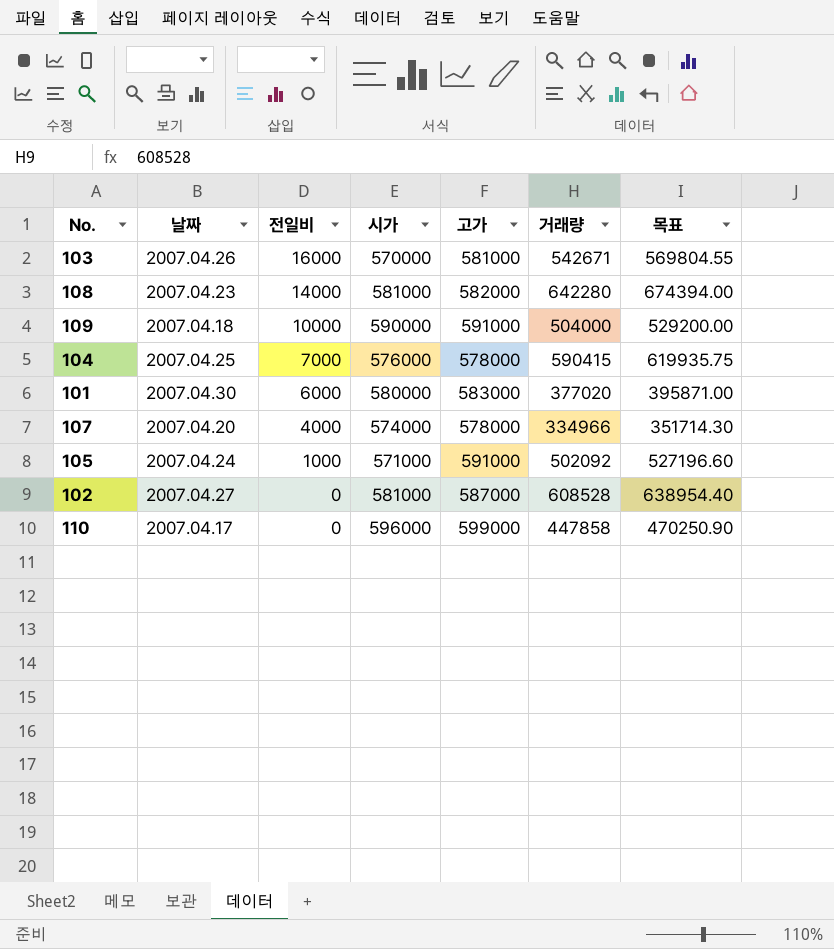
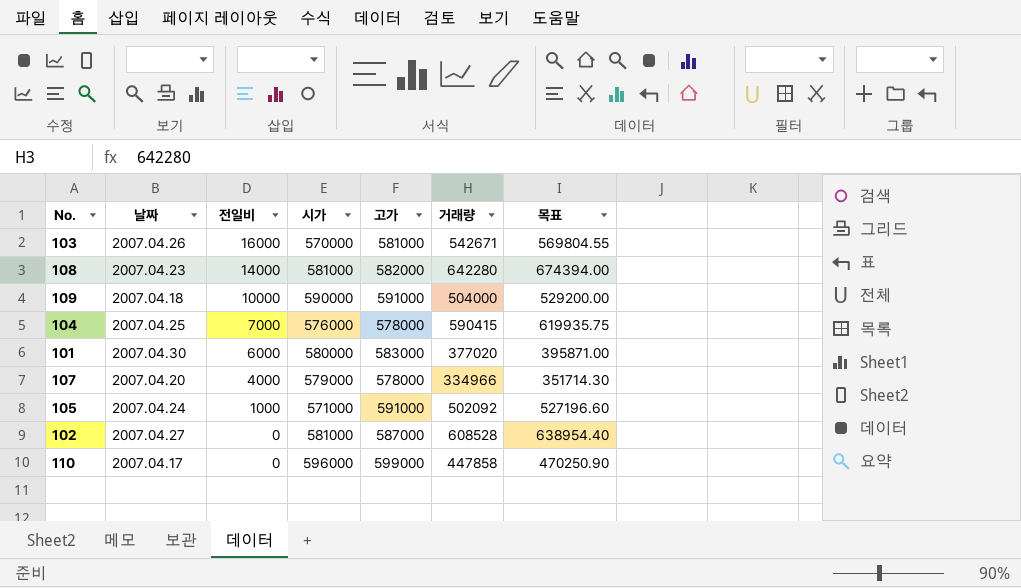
107 | 시가: 574000 -> 579000

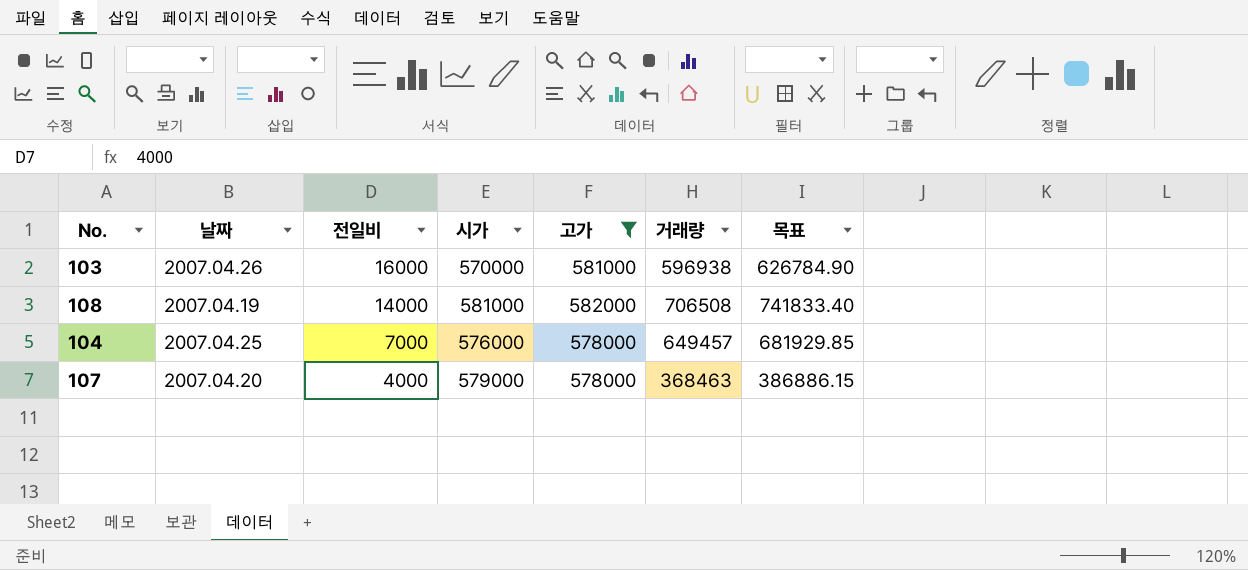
filter: none -> 고가 <= 582000
103 | 거래량: 542671 -> 596938
103 | 목표: 569804.55 -> 626784.90
108 | 날짜: 2007.04.23 -> 2007.04.19
108 | 거래량: 642280 -> 706508
108 | 목표: 674394.00 -> 741833.40
104 | 거래량: 590415 -> 649457
104 | 목표: 619935.75 -> 681929.85
107 | 거래량: 334966 -> 368463
107 | 목표: 351714.30 -> 386886.15

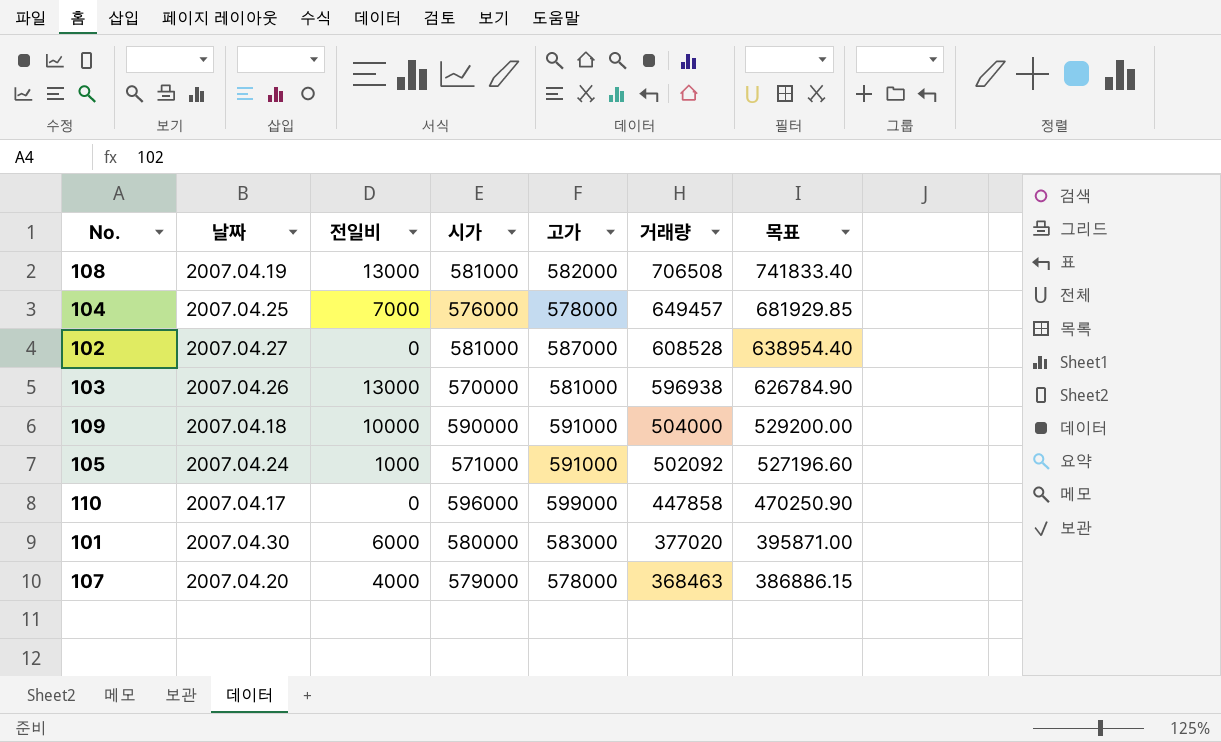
filter: 고가 <= 582000 -> none
row order: 전일비 descending -> 거래량 descending
108 | 전일비: 14000 -> 13000
103 | 전일비: 16000 -> 13000

